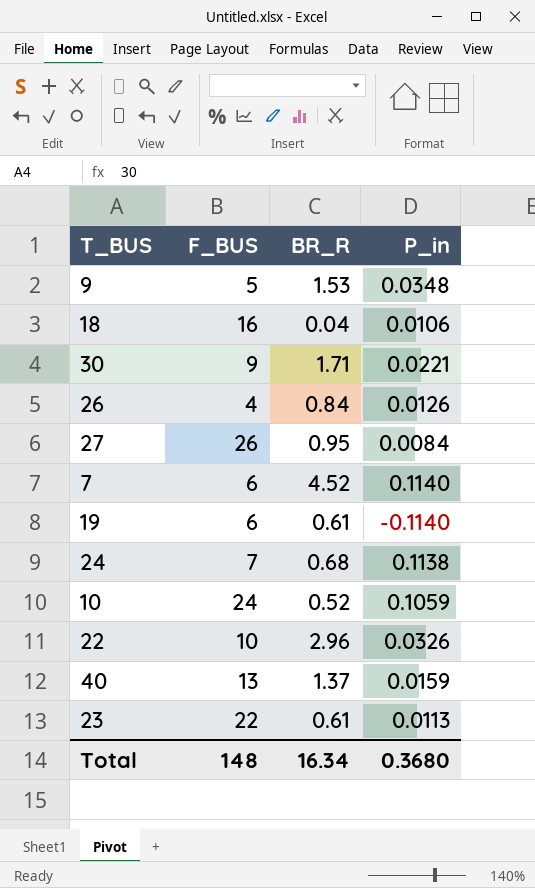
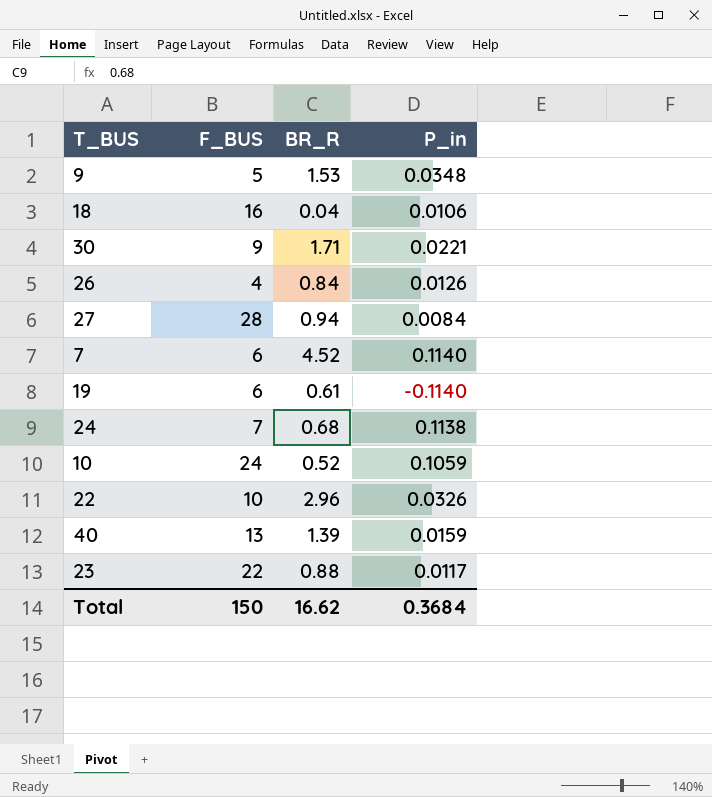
27 | F_BUS: 26 -> 28
27 | BR_R: 0.95 -> 0.94
40 | BR_R: 1.37 -> 1.39
23 | BR_R: 0.61 -> 0.88
23 | P_in: 0.0113 -> 0.0117
Total | F_BUS: 148 -> 150
Total | BR_R: 16.34 -> 16.62
Total | P_in: 0.3680 -> 0.3684

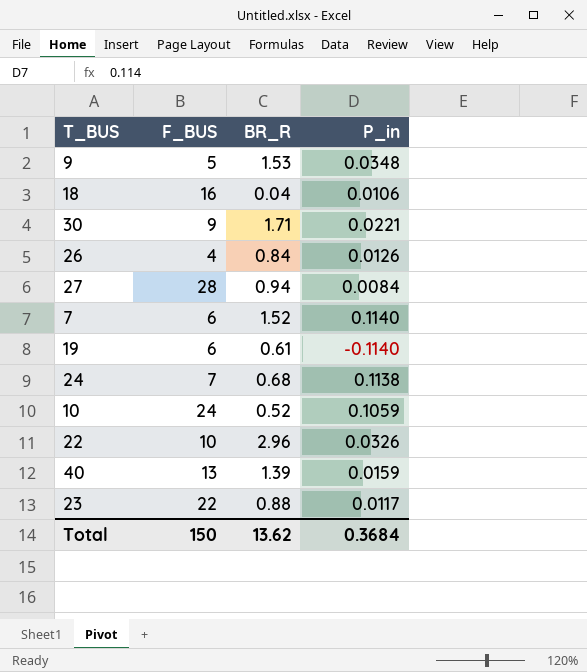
7 | BR_R: 4.52 -> 1.52
Total | BR_R: 16.62 -> 13.62

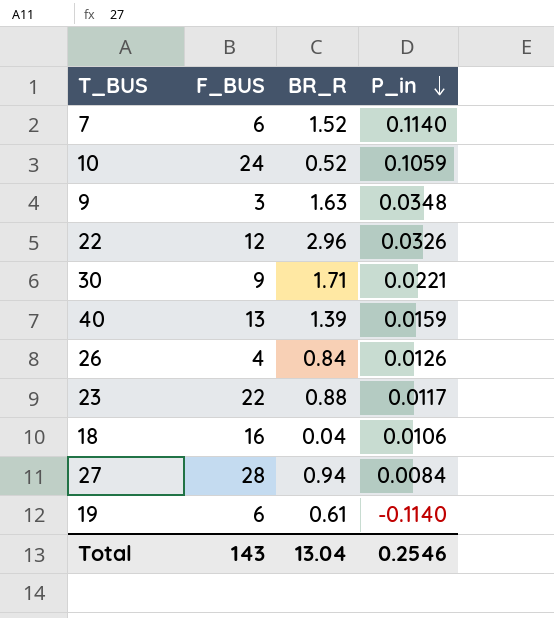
row order: none -> P_in descending
row 24: 7 | 0.68 | 0.1138 -> none
9 | F_BUS: 5 -> 3
9 | BR_R: 1.53 -> 1.63
22 | F_BUS: 10 -> 12
Total | F_BUS: 150 -> 143
Total | BR_R: 13.62 -> 13.04
Total | P_in: 0.3684 -> 0.2546

